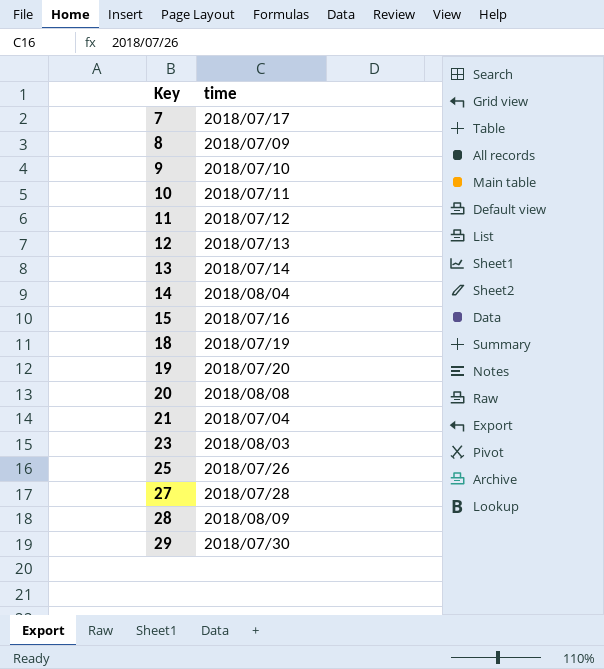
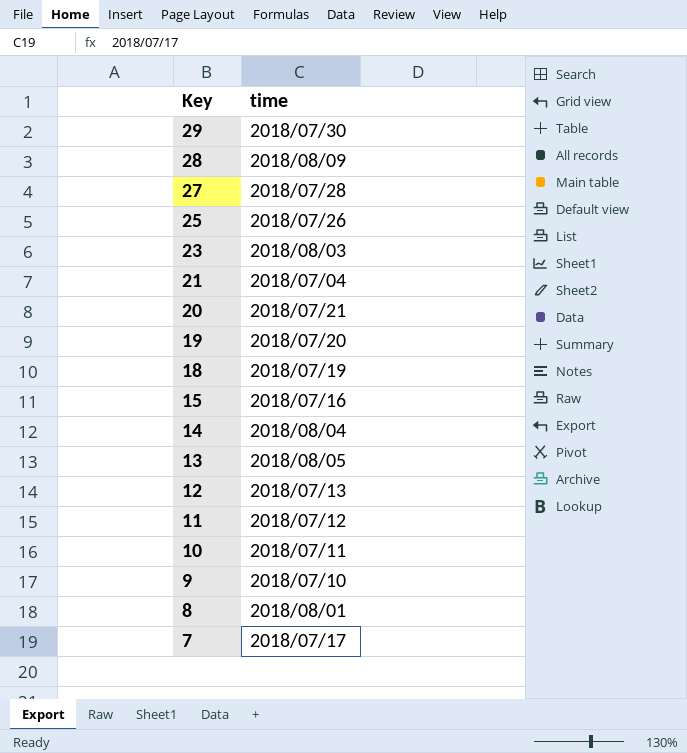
row order: Key ascending -> Key descending
20 | time: 2018/08/08 -> 2018/07/21
13 | time: 2018/07/14 -> 2018/08/05
8 | time: 2018/07/09 -> 2018/08/01

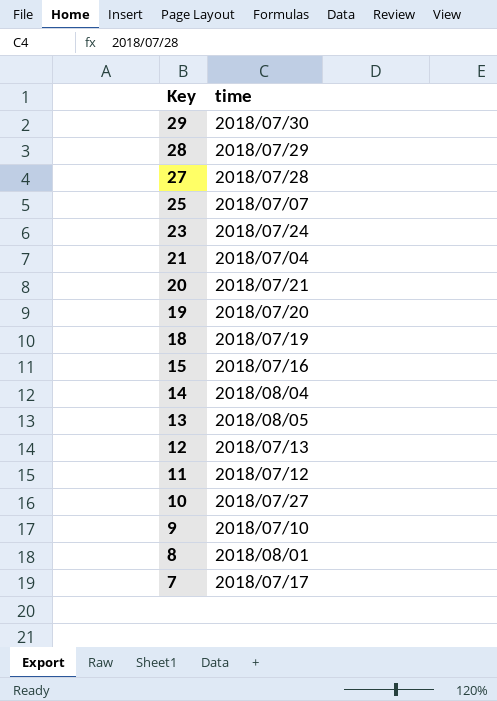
28 | time: 2018/08/09 -> 2018/07/29
25 | time: 2018/07/26 -> 2018/07/07
23 | time: 2018/08/03 -> 2018/07/24
10 | time: 2018/07/11 -> 2018/07/27

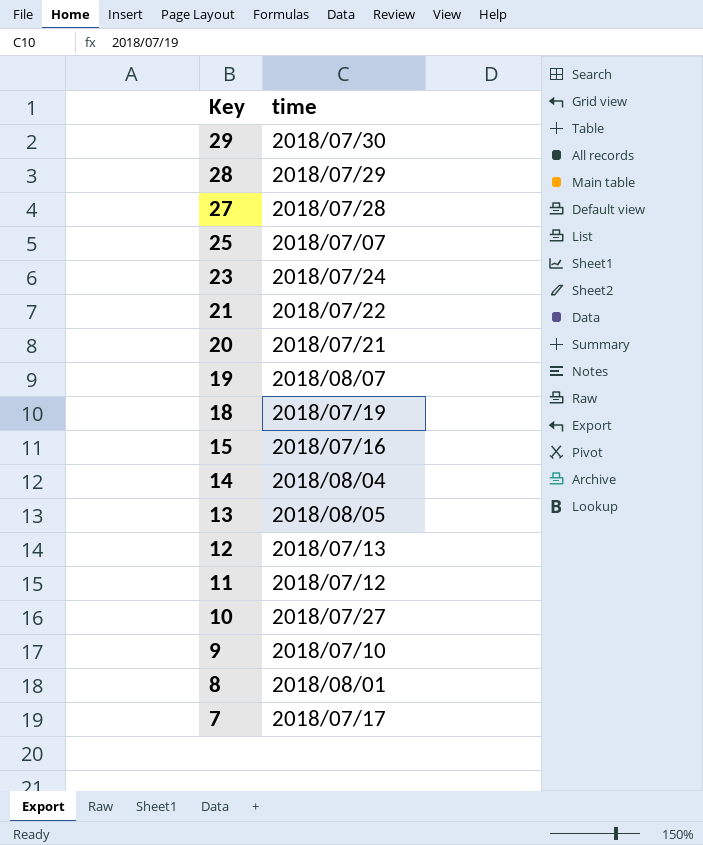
21 | time: 2018/07/04 -> 2018/07/22
19 | time: 2018/07/20 -> 2018/08/07

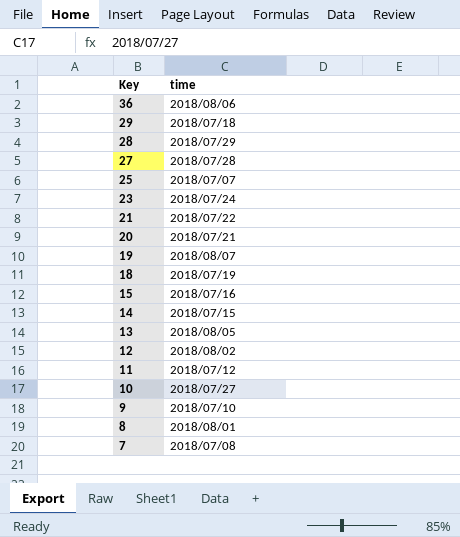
row 36: none -> 2018/08/06
29 | time: 2018/07/30 -> 2018/07/18
14 | time: 2018/08/04 -> 2018/07/15
12 | time: 2018/07/13 -> 2018/08/02
7 | time: 2018/07/17 -> 2018/07/08

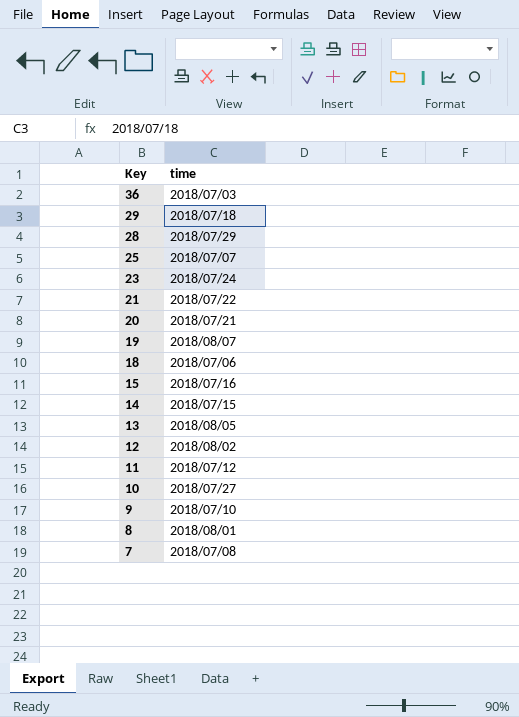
row 27: 2018/07/28 -> none
36 | time: 2018/08/06 -> 2018/07/03
18 | time: 2018/07/19 -> 2018/07/06

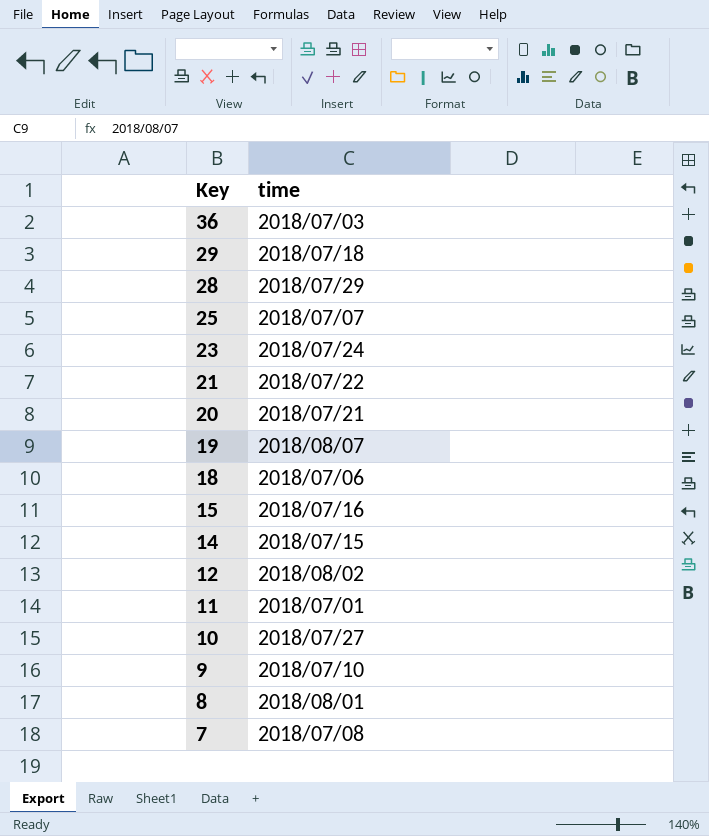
row 13: 2018/08/05 -> none
11 | time: 2018/07/12 -> 2018/07/01

